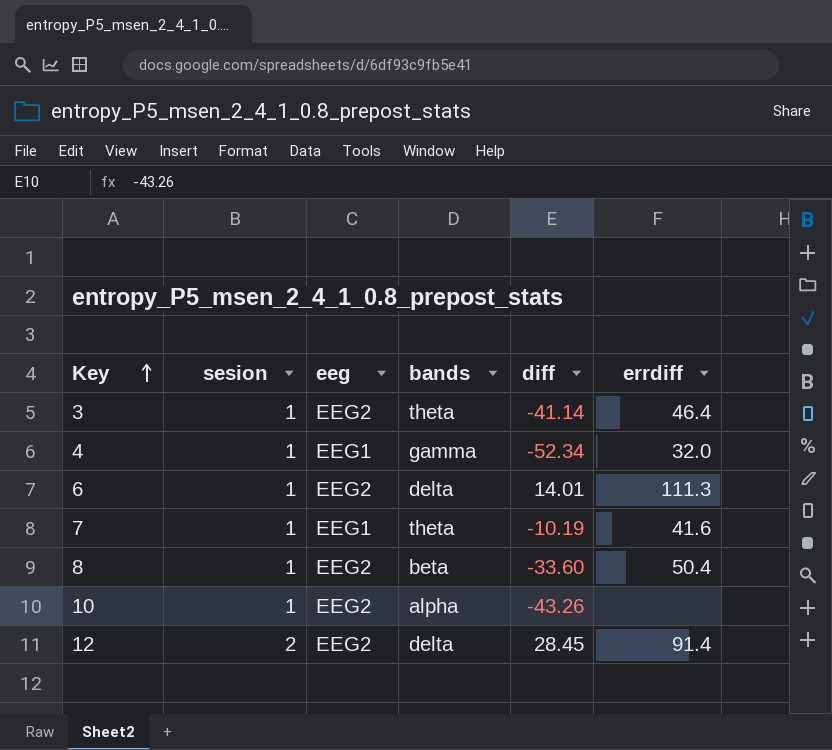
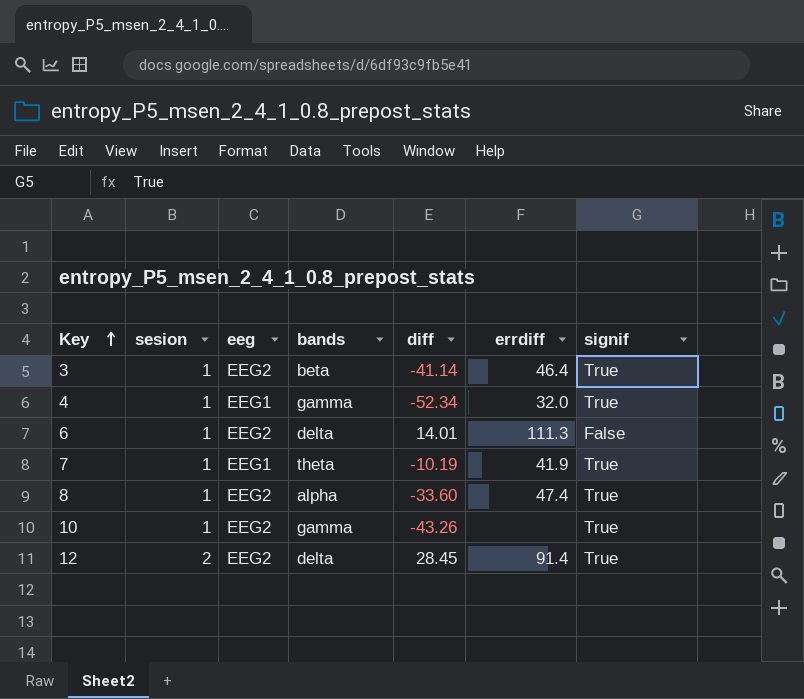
column signif | position: none -> 7
3 | bands: theta -> beta
7 | errdiff: 41.6 -> 41.9
8 | bands: beta -> alpha
8 | errdiff: 50.4 -> 47.4
10 | bands: alpha -> gamma

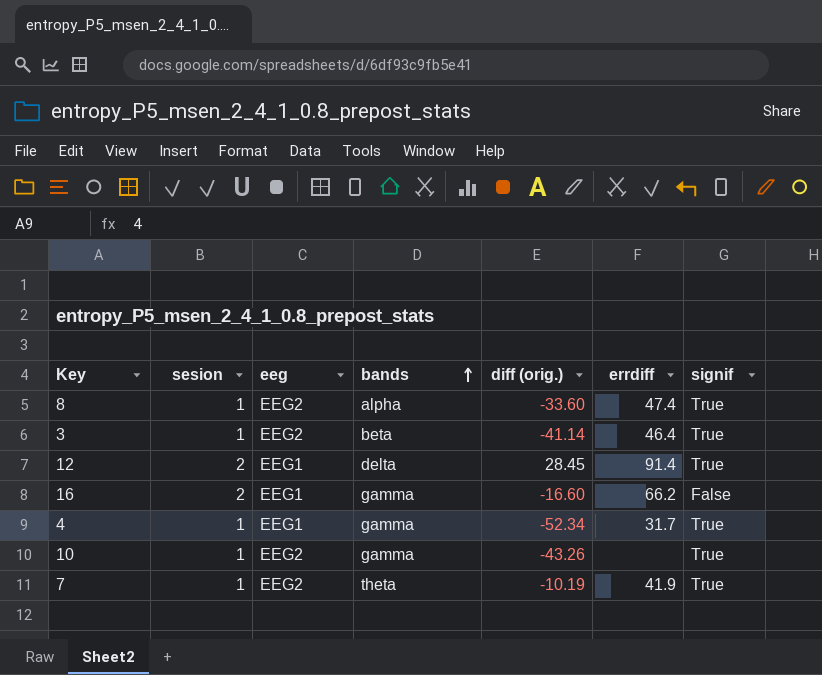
row order: Key ascending -> bands ascending
column name: diff -> diff (orig.)
row 6: 1 | EEG2 | delta | 14.01 | 111.3 | False -> none
12 | eeg: EEG2 -> EEG1
row 16: none -> 2 | EEG1 | gamma | -16.60 | 66.2 | False
4 | errdiff: 32.0 -> 31.7
7 | eeg: EEG1 -> EEG2

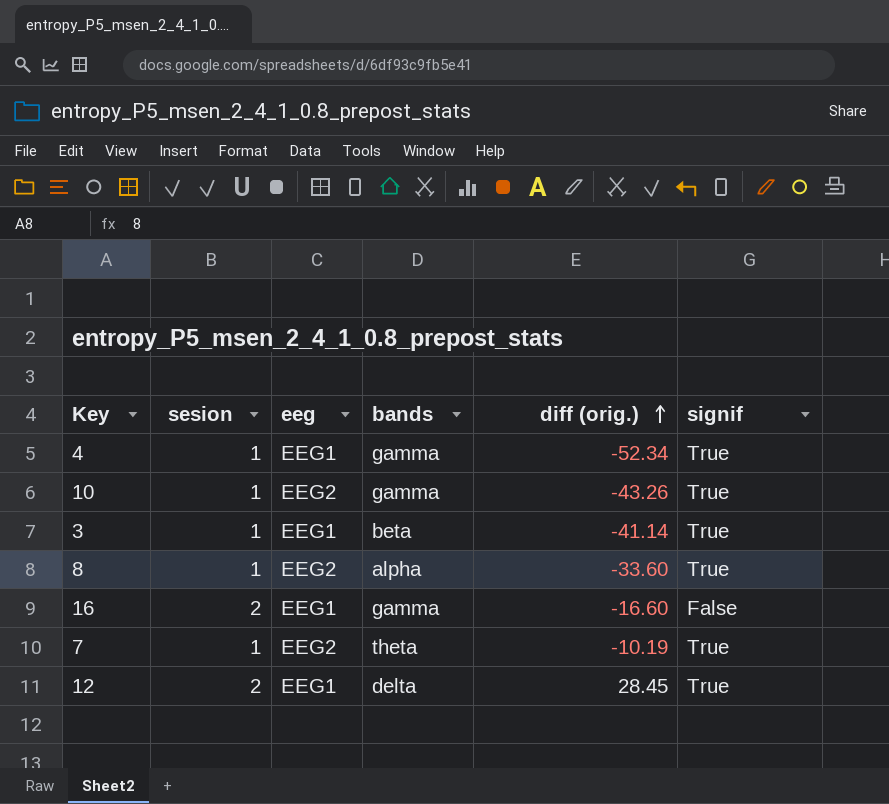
row order: bands ascending -> diff (orig.) ascending
column errdiff | position: 6 -> none
3 | eeg: EEG2 -> EEG1

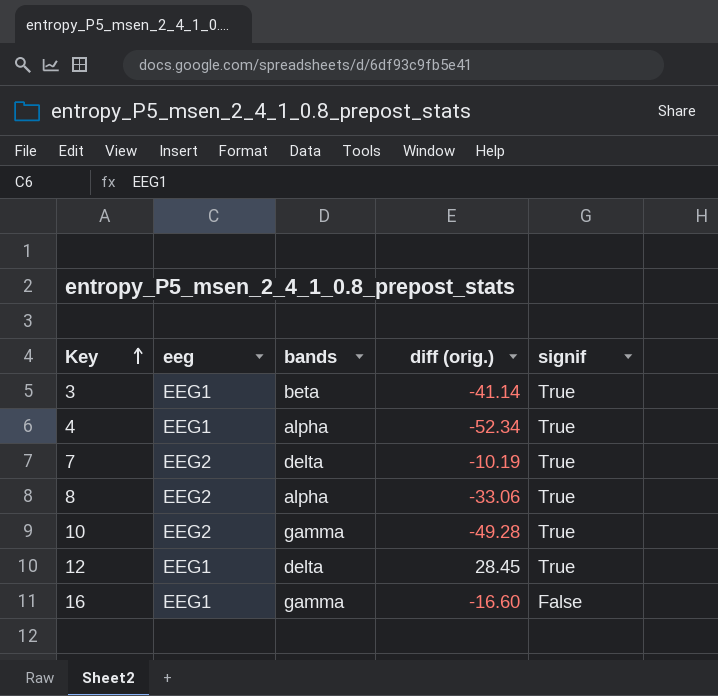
row order: diff (orig.) ascending -> Key ascending
column sesion | position: 2 -> none
4 | bands: gamma -> alpha
7 | bands: theta -> delta
8 | diff (orig.): -33.60 -> -33.06
10 | diff (orig.): -43.26 -> -49.28

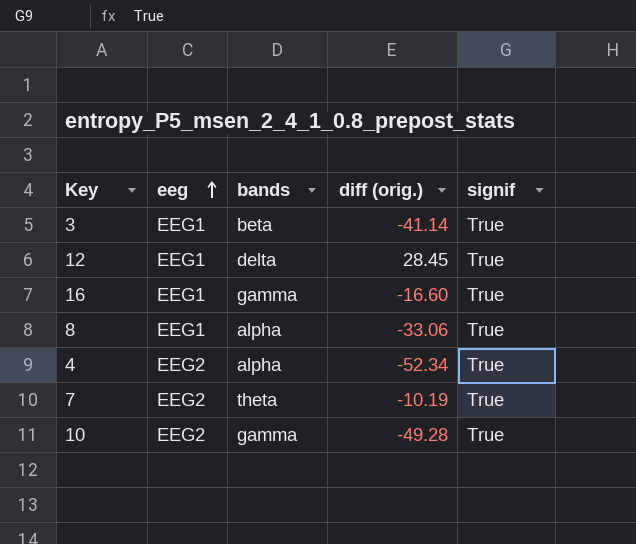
row order: Key ascending -> eeg ascending
16 | signif: False -> True
8 | eeg: EEG2 -> EEG1
4 | eeg: EEG1 -> EEG2
7 | bands: delta -> theta

